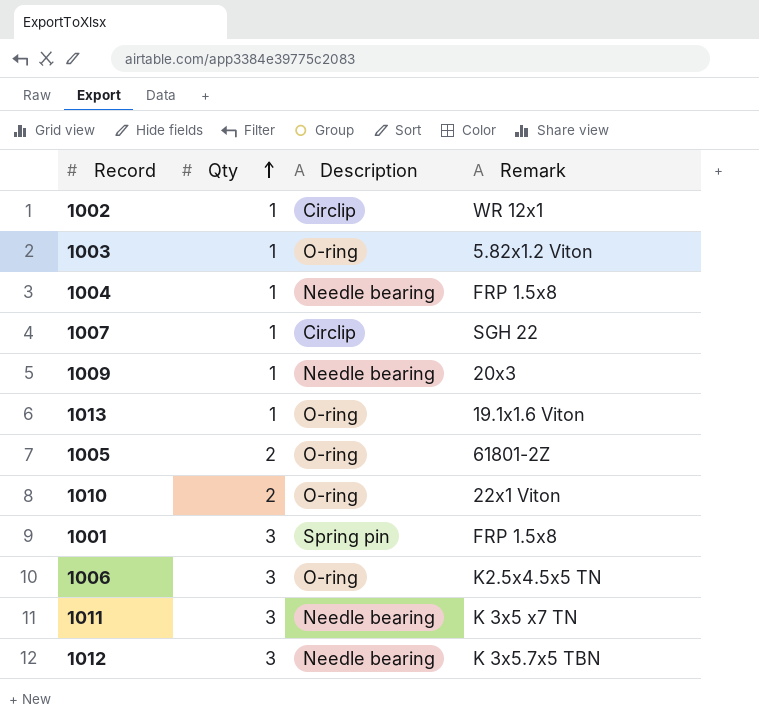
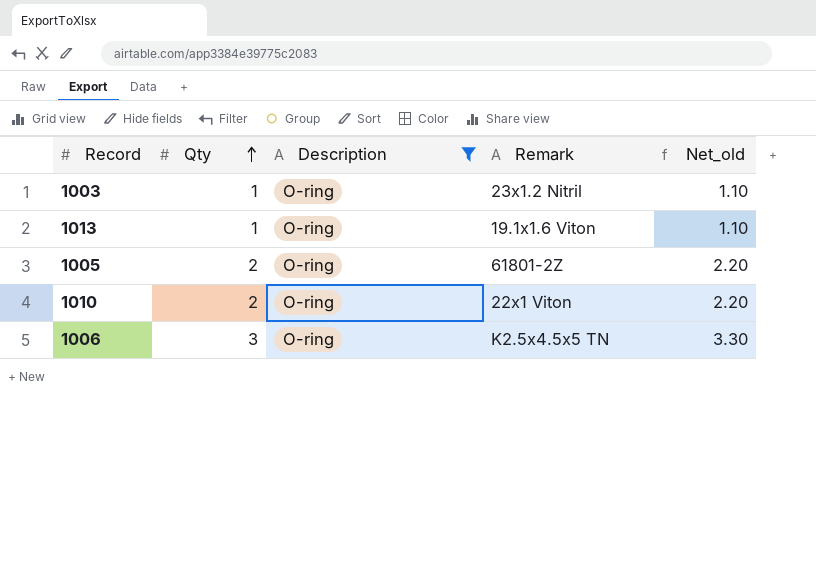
filter: none -> Description = O-ring
column Net_old | formula: none -> [Qty] * 1.1
1003 | Remark: 5.82x1.2 Viton -> 23x1.2 Nitril

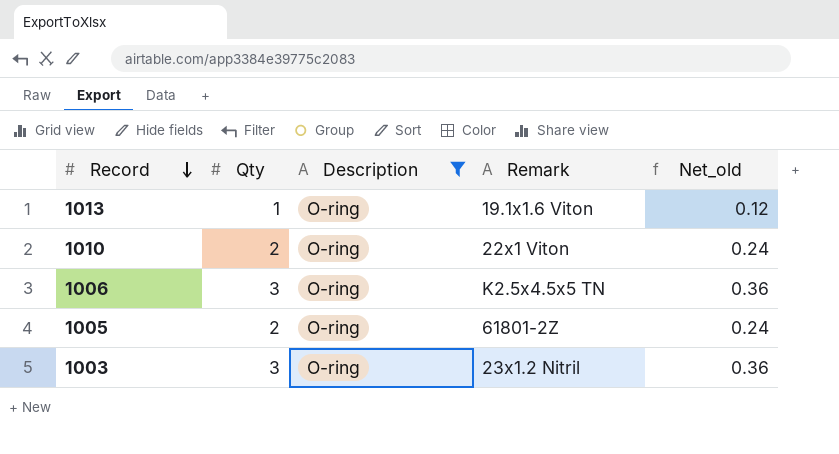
row order: Qty ascending -> Record descending
column Net_old | formula: [Qty] * 1.1 -> [Qty] * 0.12
1003 | Qty: 1 -> 3

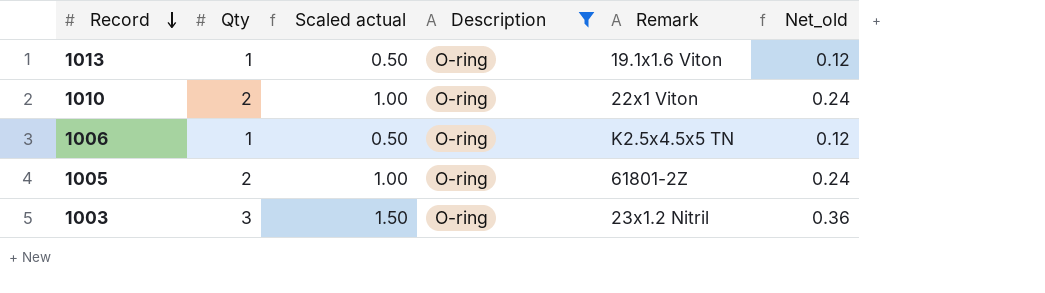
column Scaled actual | formula: none -> [Qty] * 0.5
1006 | Qty: 3 -> 1
1006 | Net_old: 0.36 -> 0.12

